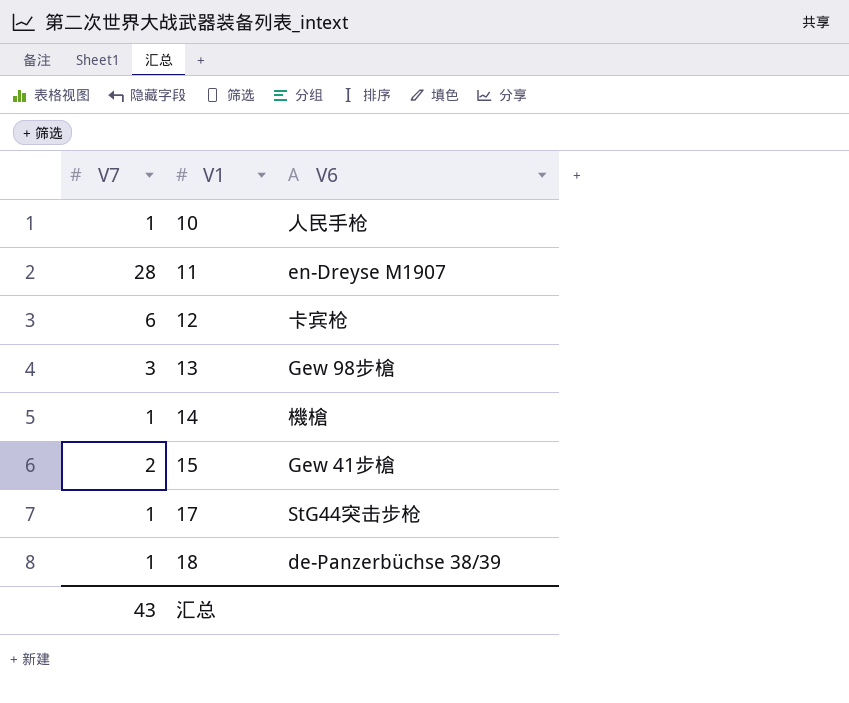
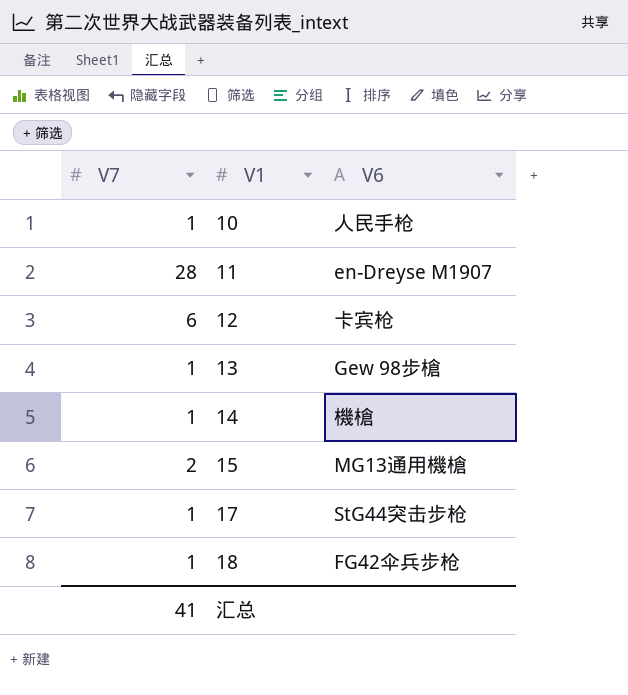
13 | V7: 3 -> 1
15 | V6: Gew 41步槍 -> MG13通用機槍
18 | V6: de-Panzerbüchse 38/39 -> FG42伞兵步枪
汇总 | V7: 43 -> 41

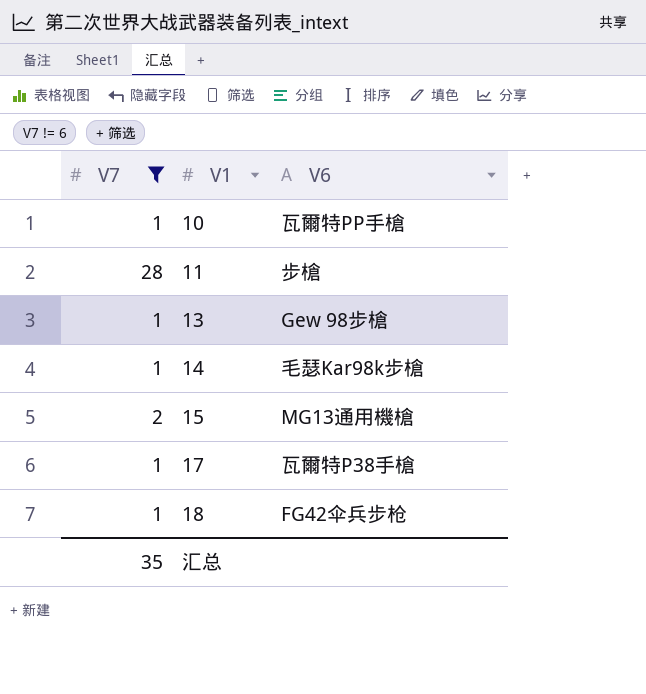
filter: none -> V7 != 6
10 | V6: 人民手枪 -> 瓦爾特PP手槍
11 | V6: en-Dreyse M1907 -> 步槍
14 | V6: 機槍 -> 毛瑟Kar98k步槍
17 | V6: StG44突击步枪 -> 瓦爾特P38手槍
汇总 | V7: 41 -> 35

